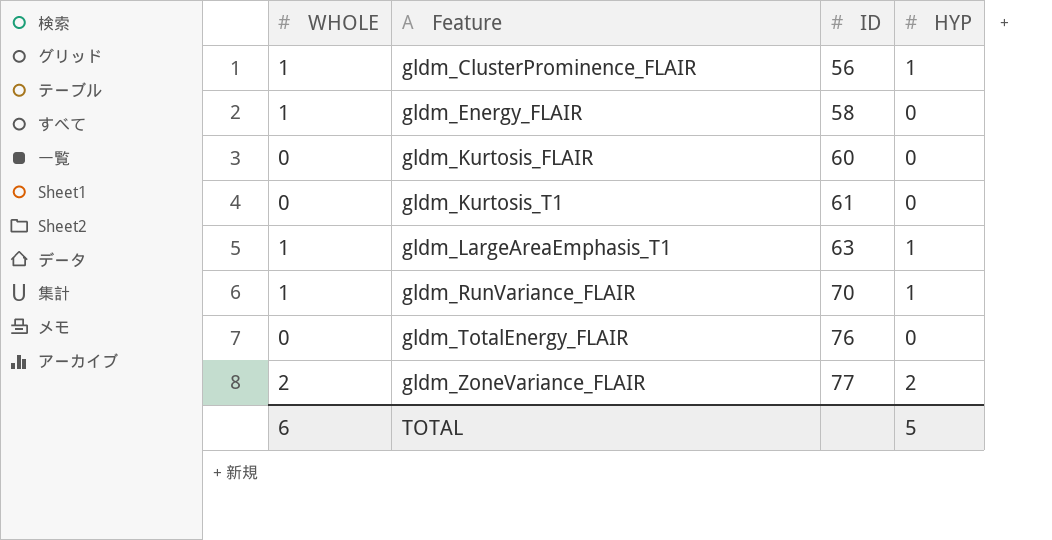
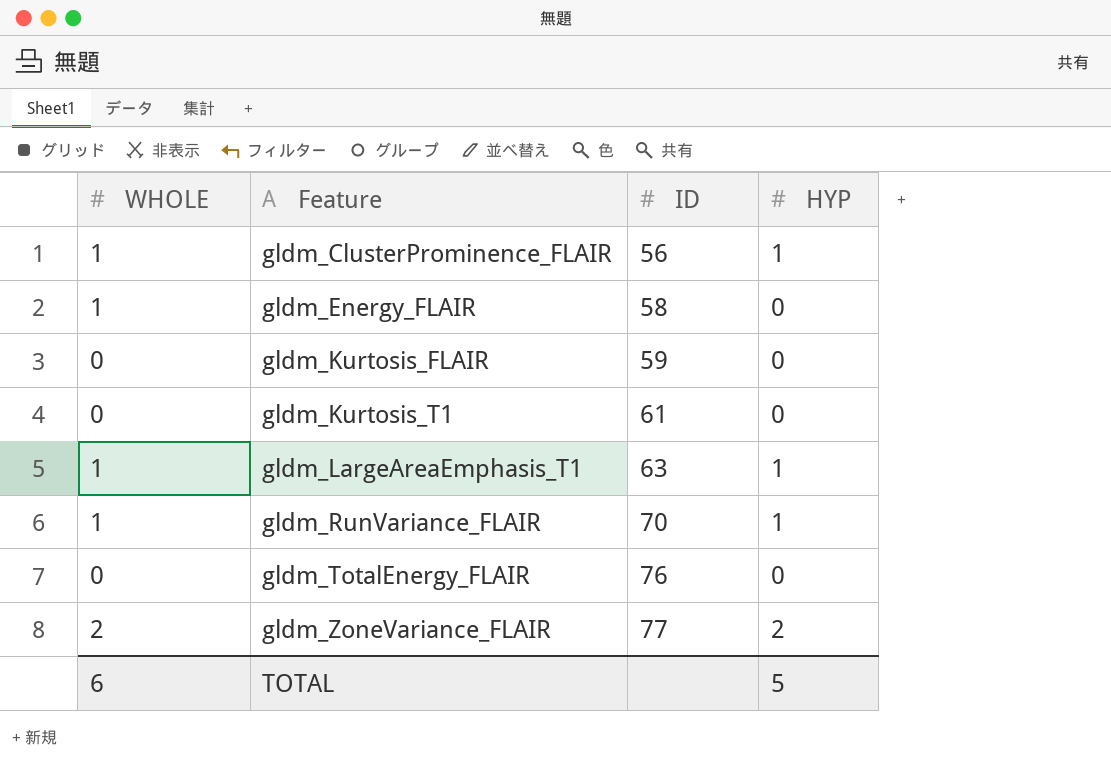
gldm_Kurtosis_FLAIR | ID: 60 -> 59

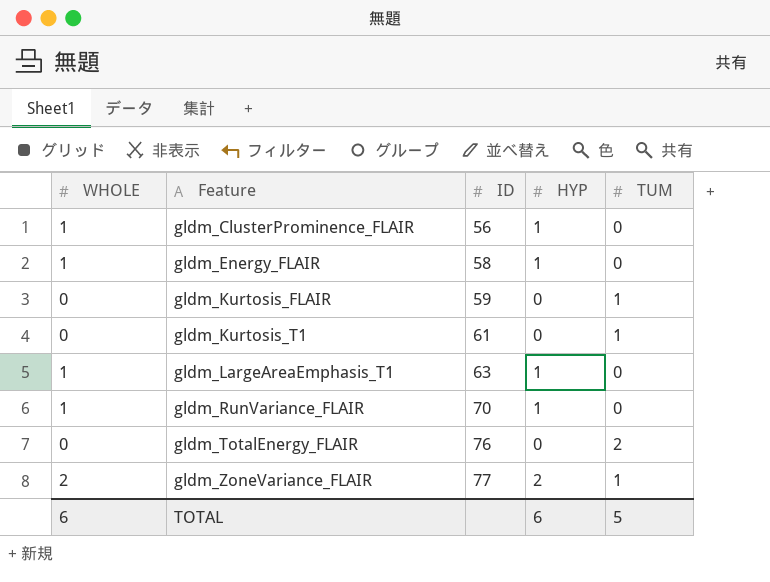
column TUM | position: none -> 5
gldm_Energy_FLAIR | HYP: 0 -> 1
TOTAL | HYP: 5 -> 6

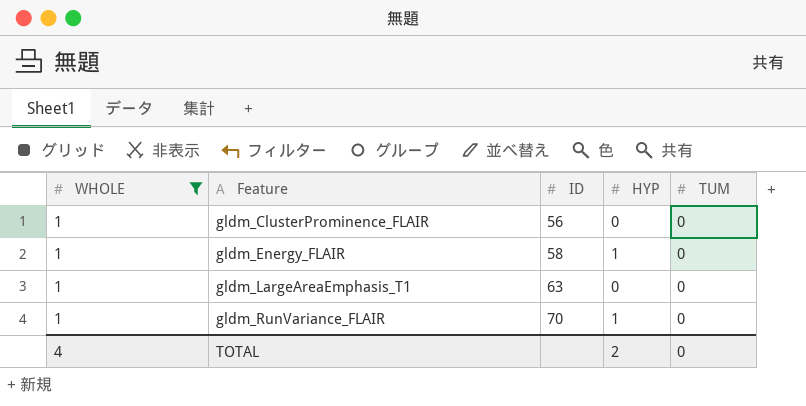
filter: none -> WHOLE = 1
gldm_ClusterProminence_FLAIR | HYP: 1 -> 0
gldm_LargeAreaEmphasis_T1 | HYP: 1 -> 0
TOTAL | WHOLE: 6 -> 4
TOTAL | HYP: 6 -> 2
TOTAL | TUM: 5 -> 0

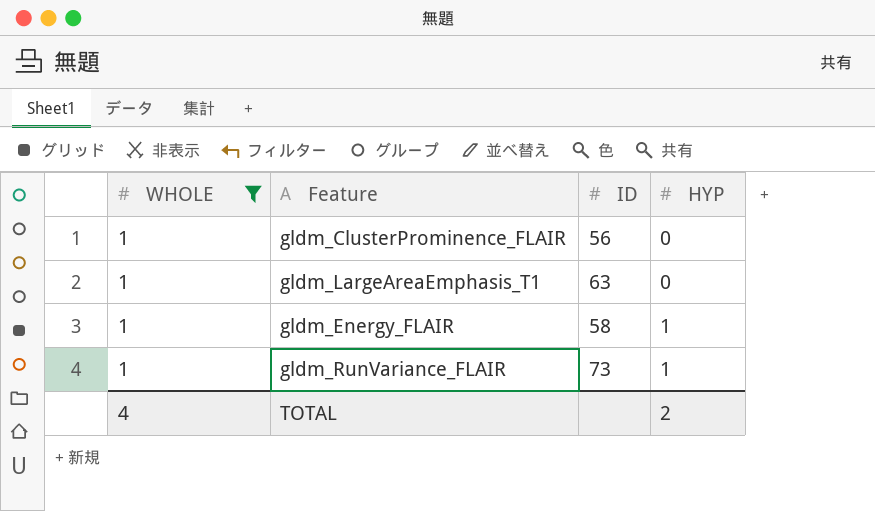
row order: Feature ascending -> HYP ascending
column TUM | position: 5 -> none
gldm_RunVariance_FLAIR | ID: 70 -> 73

